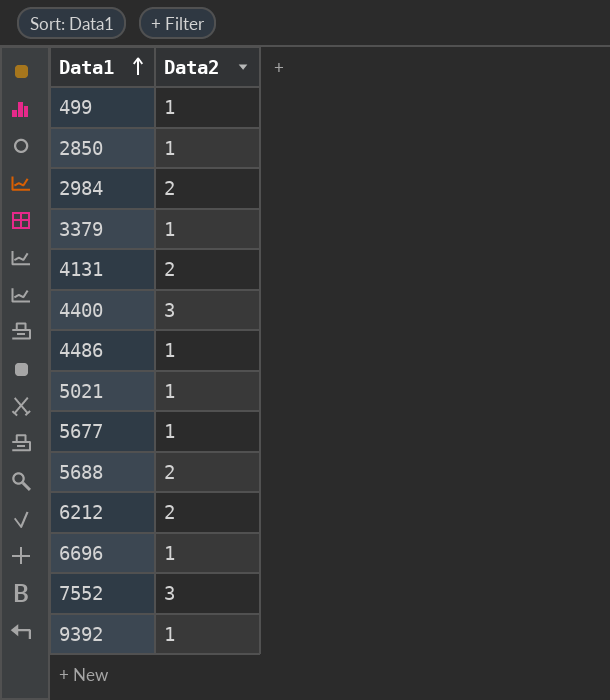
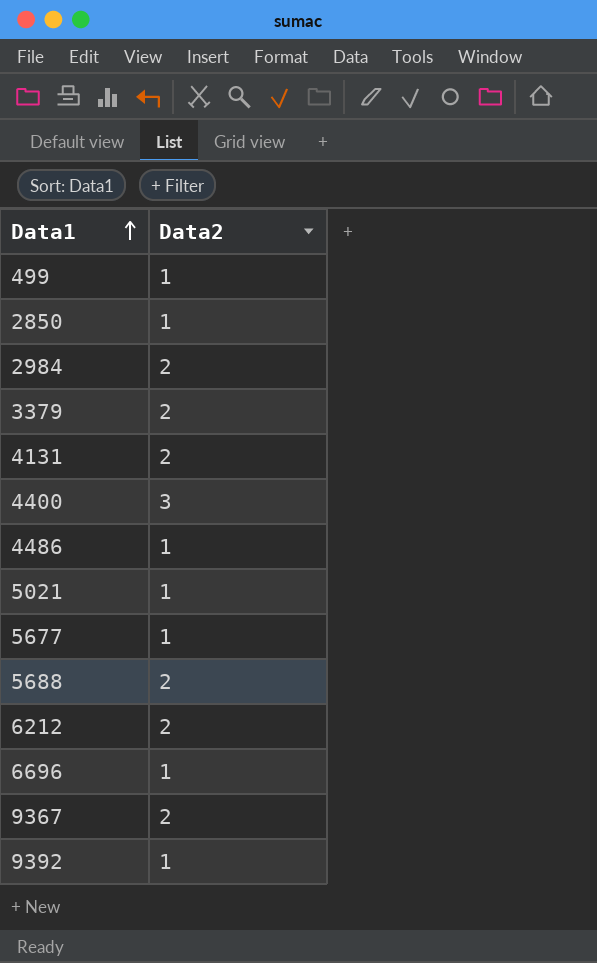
row 7552: 3 -> none
3379 | Data2: 1 -> 2
row 9367: none -> 2

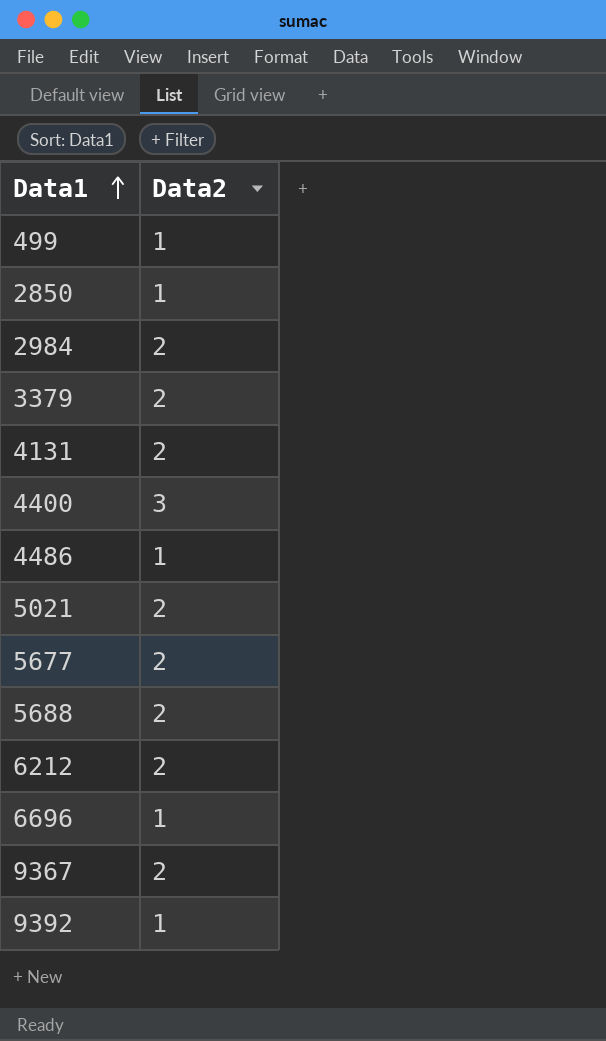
5021 | Data2: 1 -> 2
5677 | Data2: 1 -> 2

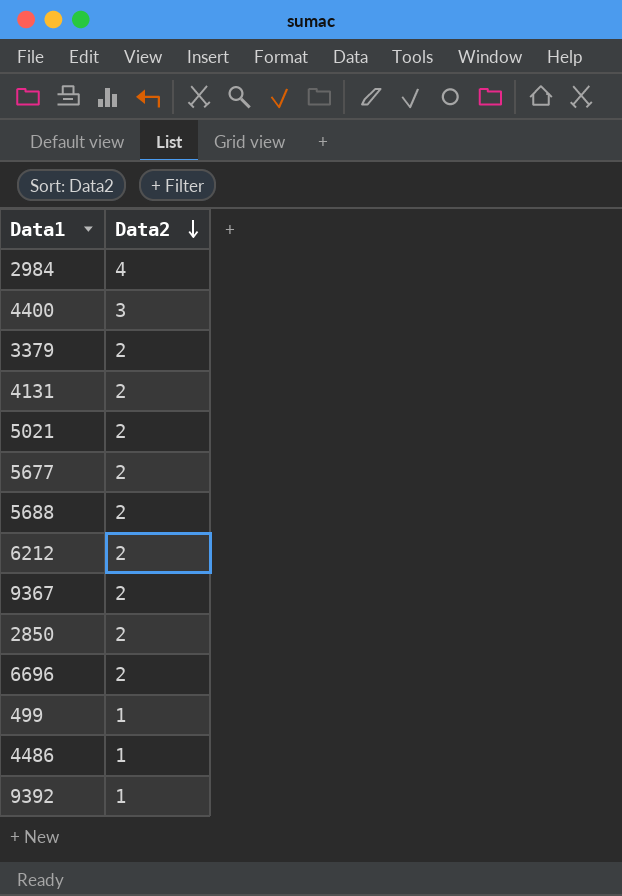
row order: Data1 ascending -> Data2 descending
2984 | Data2: 2 -> 4
2850 | Data2: 1 -> 2
6696 | Data2: 1 -> 2

